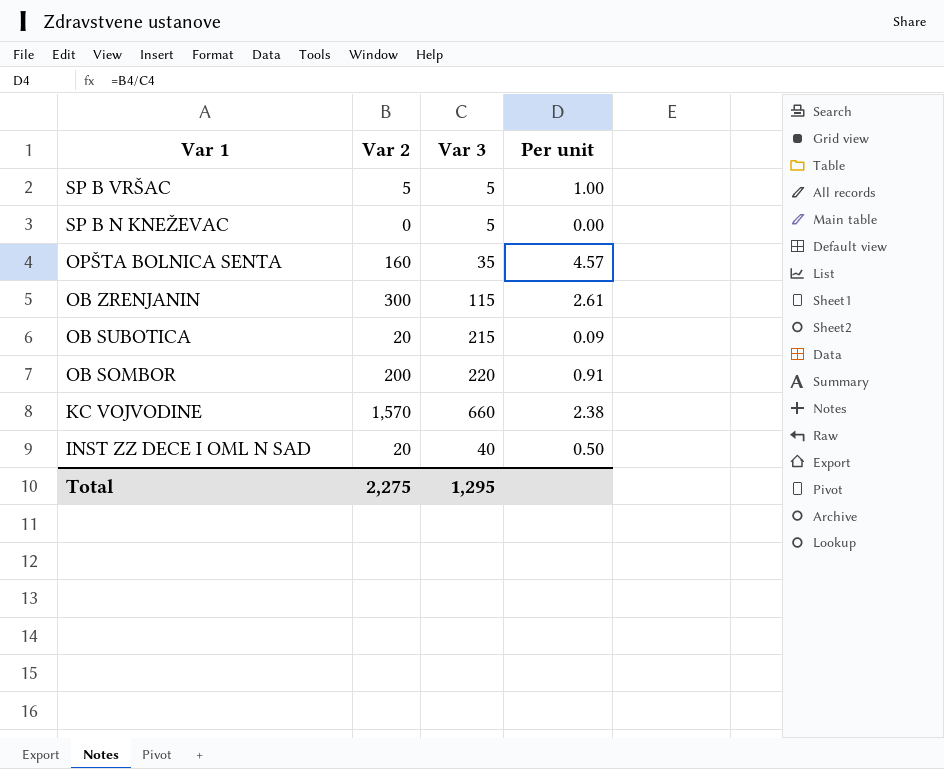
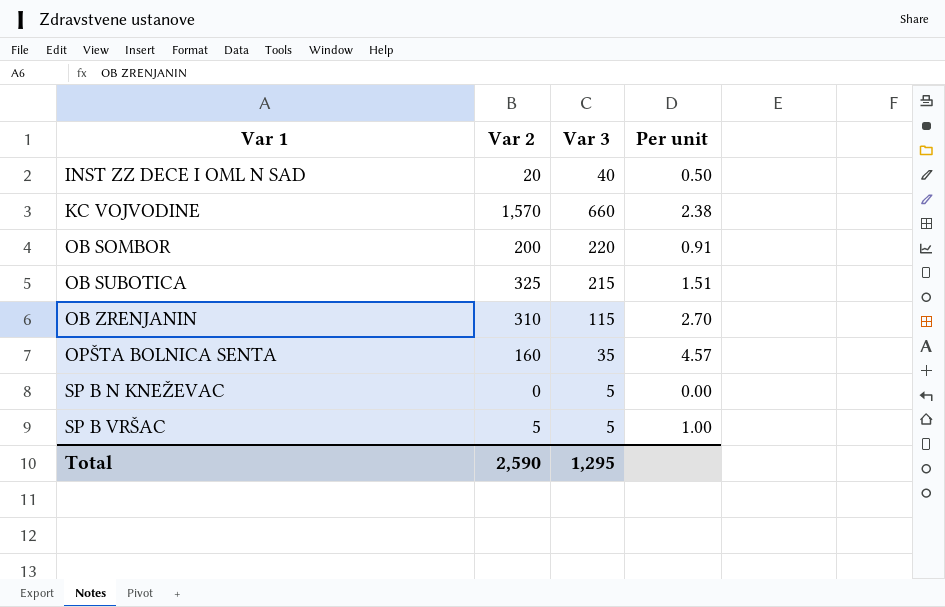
row order: Var 1 descending -> Var 1 ascending
OB SUBOTICA | Var 2: 20 -> 325
OB SUBOTICA | Per unit: 0.09 -> 1.51
OB ZRENJANIN | Var 2: 300 -> 310
OB ZRENJANIN | Per unit: 2.61 -> 2.70
Total | Var 2: 2,275 -> 2,590

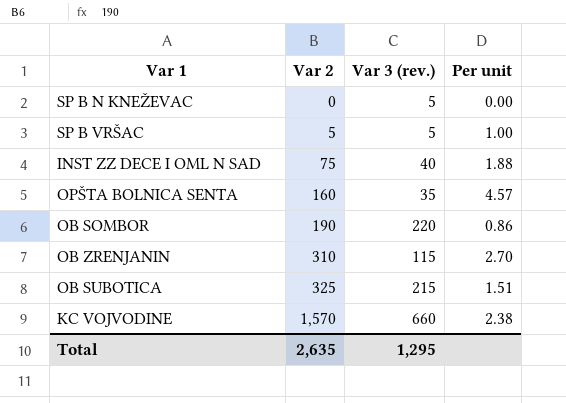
row order: Var 1 ascending -> Var 2 ascending
column name: Var 3 -> Var 3 (rev.)
INST ZZ DECE I OML N SAD | Var 2: 20 -> 75
INST ZZ DECE I OML N SAD | Per unit: 0.50 -> 1.88
OB SOMBOR | Var 2: 200 -> 190
OB SOMBOR | Per unit: 0.91 -> 0.86
Total | Var 2: 2,590 -> 2,635

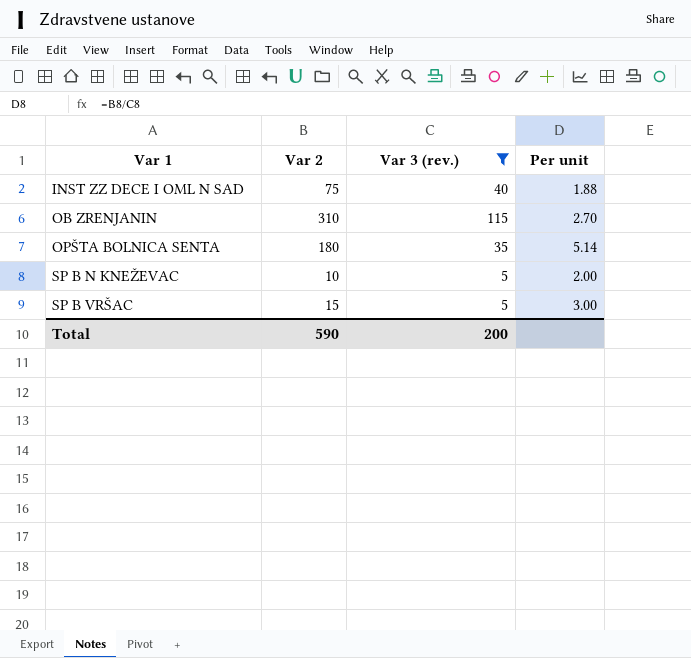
filter: none -> Var 3 (rev.) <= 115
row order: Var 2 ascending -> Var 1 ascending
OPŠTA BOLNICA SENTA | Var 2: 160 -> 180
OPŠTA BOLNICA SENTA | Per unit: 4.57 -> 5.14
SP B N KNEŽEVAC | Var 2: 0 -> 10
SP B N KNEŽEVAC | Per unit: 0.00 -> 2.00
SP B VRŠAC | Var 2: 5 -> 15
SP B VRŠAC | Per unit: 1.00 -> 3.00
Total | Var 2: 2,635 -> 590
Total | Var 3 (rev.): 1,295 -> 200

